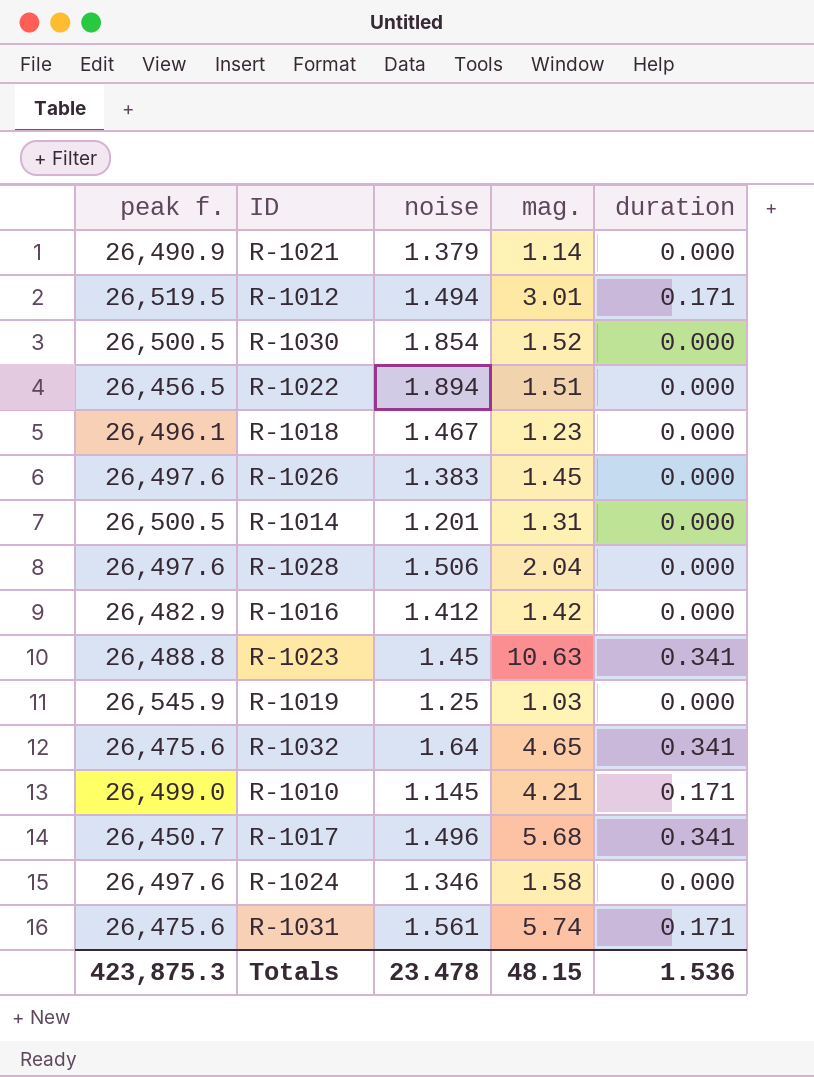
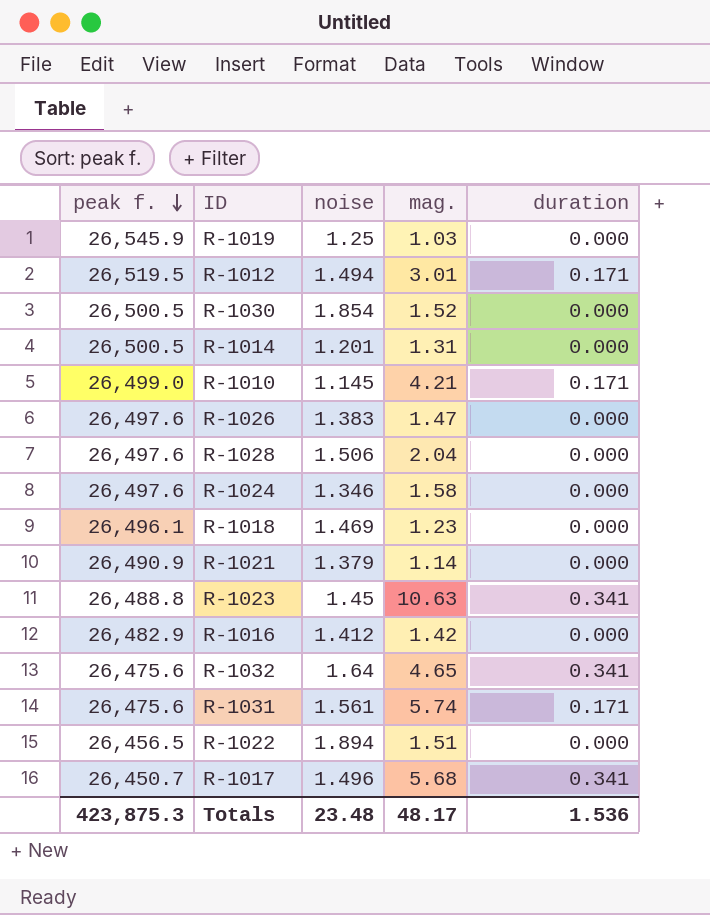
row order: none -> peak f. descending
R-1026 | mag.: 1.45 -> 1.47
R-1018 | noise: 1.467 -> 1.469
Totals | noise: 23.478 -> 23.48
Totals | mag.: 48.15 -> 48.17

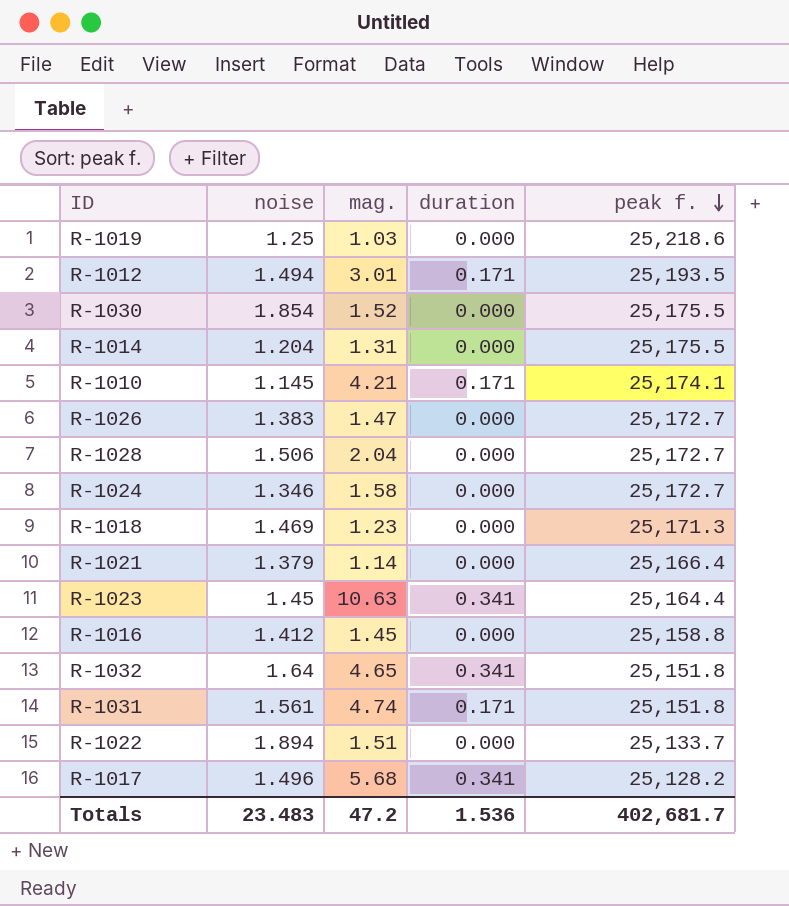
column peak f. | position: 1 -> 5
R-1019 | peak f.: 26,545.9 -> 25,218.6
R-1012 | peak f.: 26,519.5 -> 25,193.5
R-1030 | peak f.: 26,500.5 -> 25,175.5
R-1014 | noise: 1.201 -> 1.204
R-1014 | peak f.: 26,500.5 -> 25,175.5
R-1010 | peak f.: 26,499.0 -> 25,174.1
R-1026 | peak f.: 26,497.6 -> 25,172.7
R-1028 | peak f.: 26,497.6 -> 25,172.7
R-1024 | peak f.: 26,497.6 -> 25,172.7
R-1018 | peak f.: 26,496.1 -> 25,171.3
R-1021 | peak f.: 26,490.9 -> 25,166.4
R-1023 | peak f.: 26,488.8 -> 25,164.4
R-1016 | mag.: 1.42 -> 1.45
R-1016 | peak f.: 26,482.9 -> 25,158.8
R-1032 | peak f.: 26,475.6 -> 25,151.8
R-1031 | mag.: 5.74 -> 4.74
R-1031 | peak f.: 26,475.6 -> 25,151.8
R-1022 | peak f.: 26,456.5 -> 25,133.7
R-1017 | peak f.: 26,450.7 -> 25,128.2
Totals | noise: 23.48 -> 23.483
Totals | mag.: 48.17 -> 47.2
Totals | peak f.: 423,875.3 -> 402,681.7

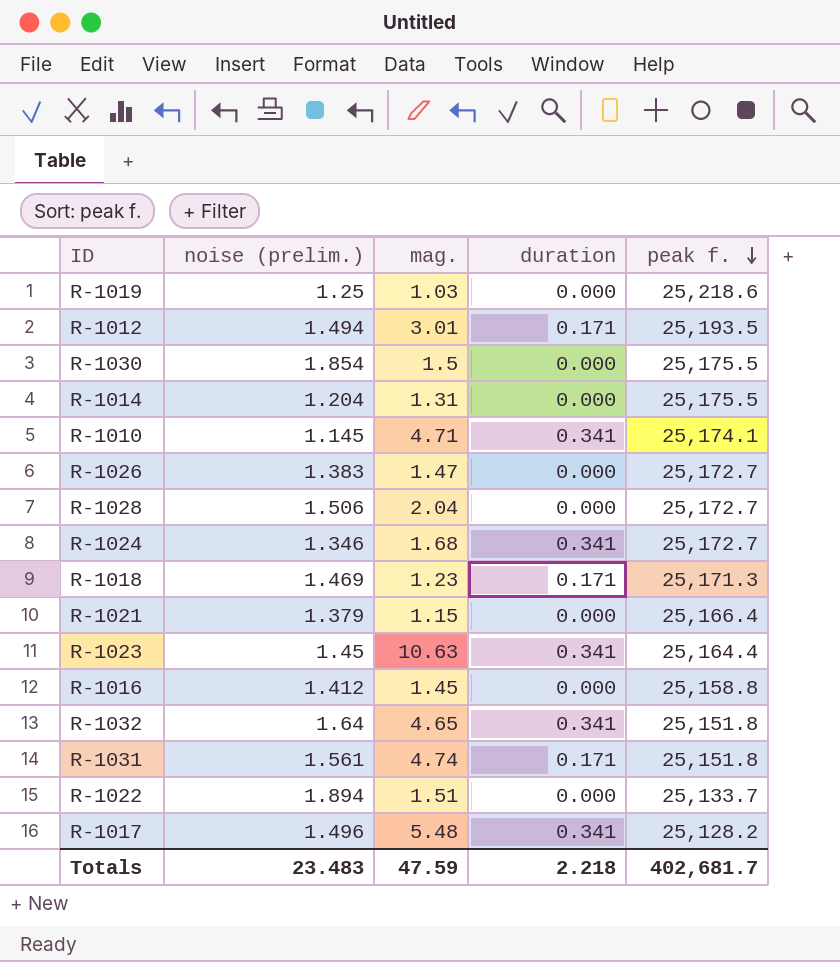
column name: noise -> noise (prelim.)
R-1030 | mag.: 1.52 -> 1.5
R-1010 | mag.: 4.21 -> 4.71
R-1010 | duration: 0.171 -> 0.341
R-1024 | mag.: 1.58 -> 1.68
R-1024 | duration: 0.000 -> 0.341
R-1018 | duration: 0.000 -> 0.171
R-1021 | mag.: 1.14 -> 1.15
R-1017 | mag.: 5.68 -> 5.48
Totals | mag.: 47.2 -> 47.59
Totals | duration: 1.536 -> 2.218

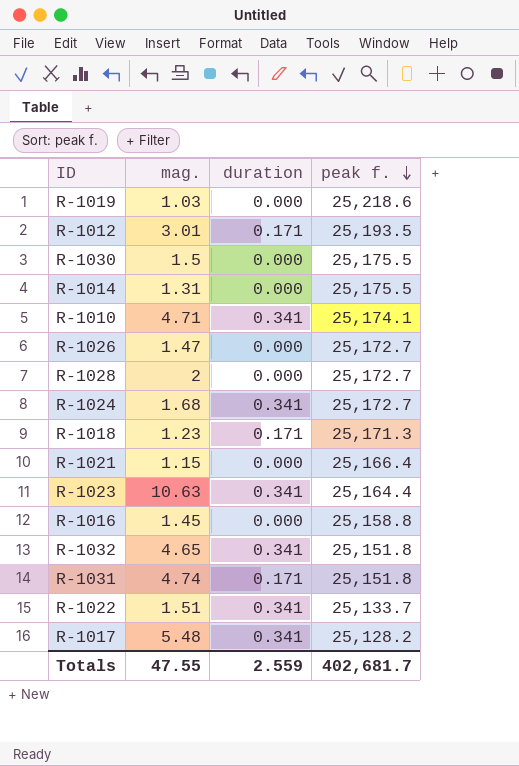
column noise (prelim.) | position: 2 -> none
R-1028 | mag.: 2.04 -> 2
R-1022 | duration: 0.000 -> 0.341
Totals | mag.: 47.59 -> 47.55
Totals | duration: 2.218 -> 2.559

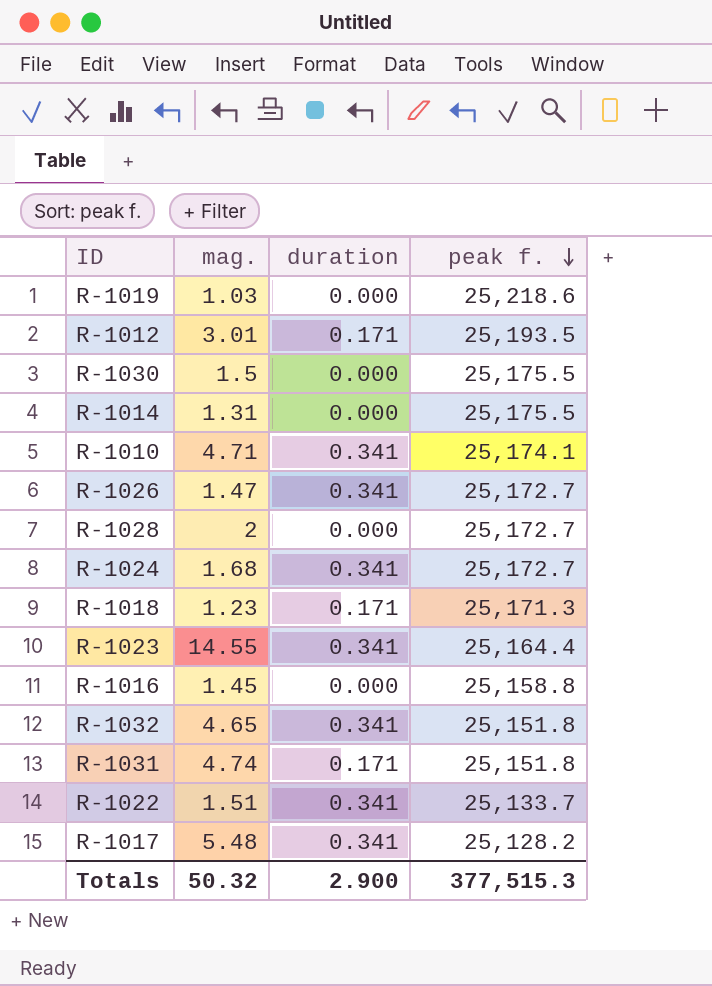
row R-1021: 1.15 | 0.000 | 25,166.4 -> none
R-1026 | duration: 0.000 -> 0.341
R-1023 | mag.: 10.63 -> 14.55
Totals | mag.: 47.55 -> 50.32
Totals | duration: 2.559 -> 2.900
Totals | peak f.: 402,681.7 -> 377,515.3

